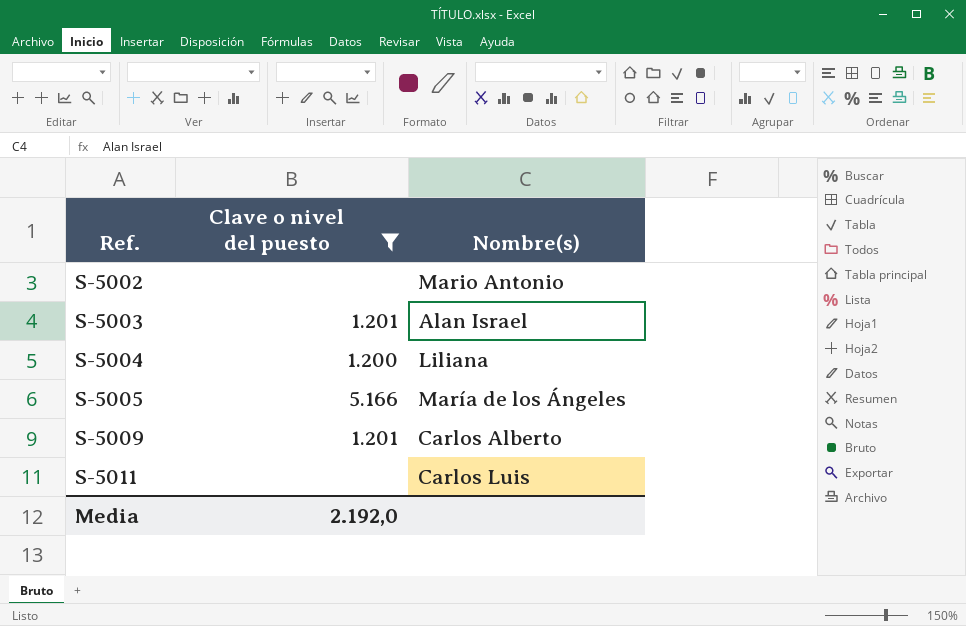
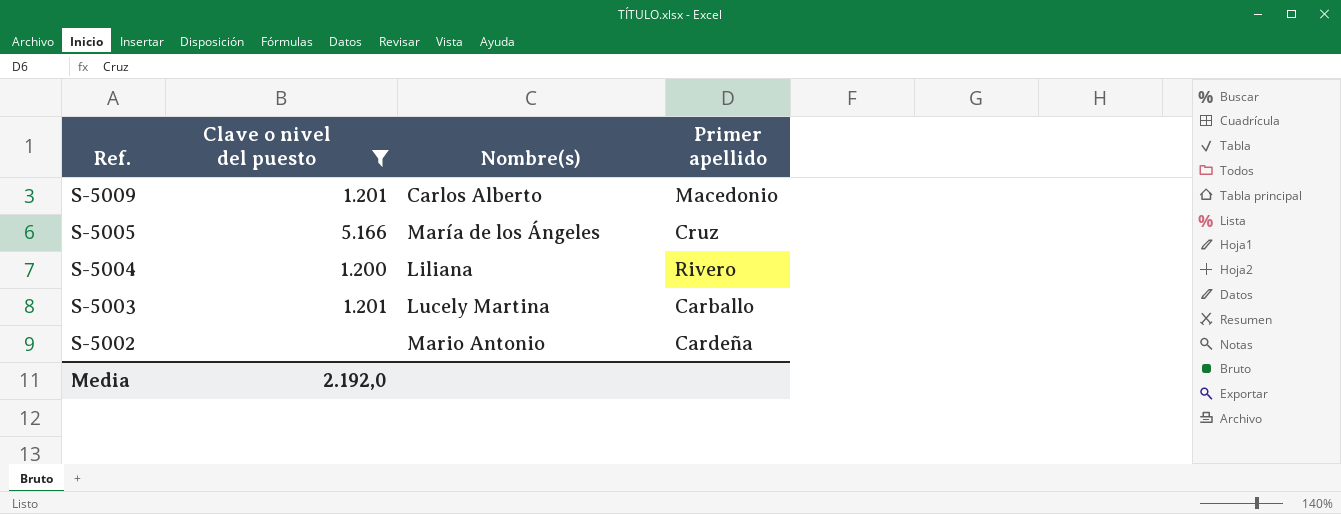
row order: Ref. ascending -> Ref. descending
column Primer apellido | position: none -> 4
row S-5011: none | Carlos Luis -> none
S-5003 | Nombre(s): Alan Israel -> Lucely Martina

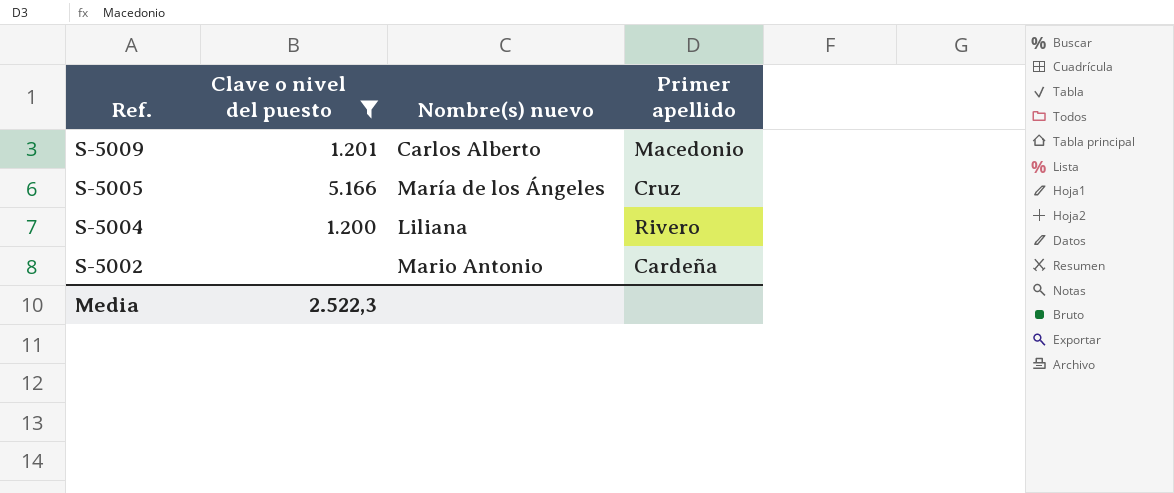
column name: Nombre(s) -> Nombre(s) nuevo
row S-5003: 1.201 | Lucely Martina | Carballo -> none
Media | Clave o nivel del puesto: 2.192,0 -> 2.522,3

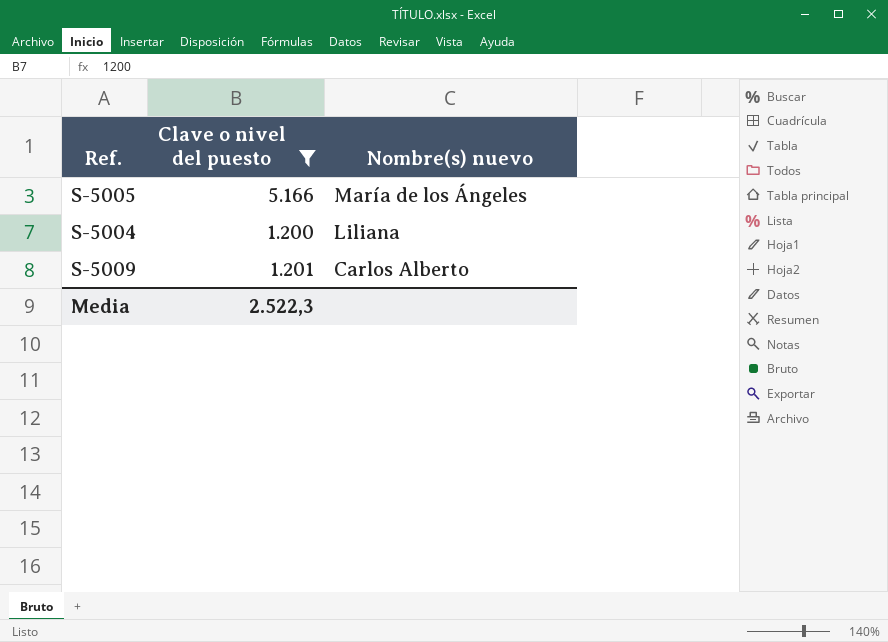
row order: Ref. descending -> Nombre(s) nuevo descending
column Primer apellido | position: 4 -> none
row S-5002: none | Mario Antonio | Cardeña -> none

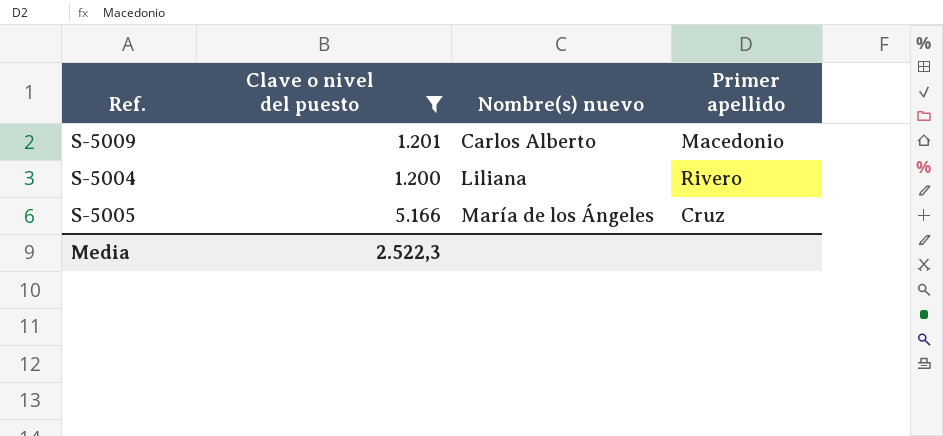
row order: Nombre(s) nuevo descending -> Nombre(s) nuevo ascending
column Primer apellido | position: none -> 4

